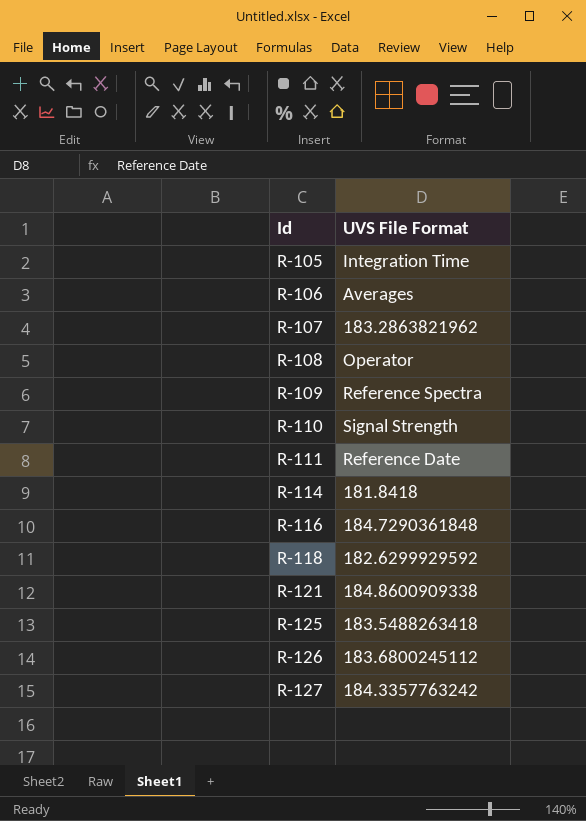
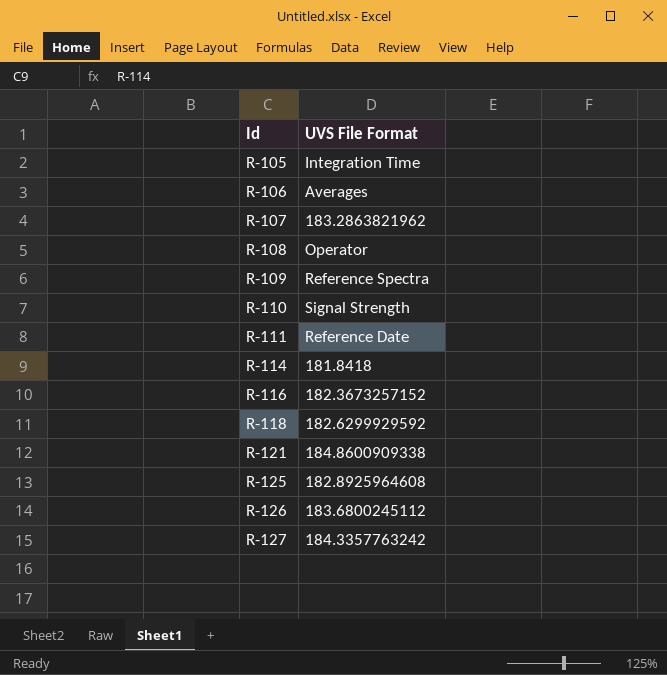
R-116 | UVS File Format: 184.7290361848 -> 182.3673257152
R-125 | UVS File Format: 183.5488263418 -> 182.8925964608

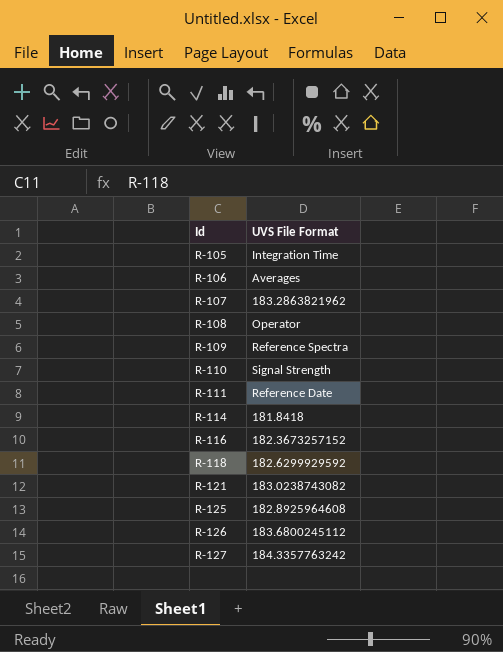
R-121 | UVS File Format: 184.8600909338 -> 183.0238743082

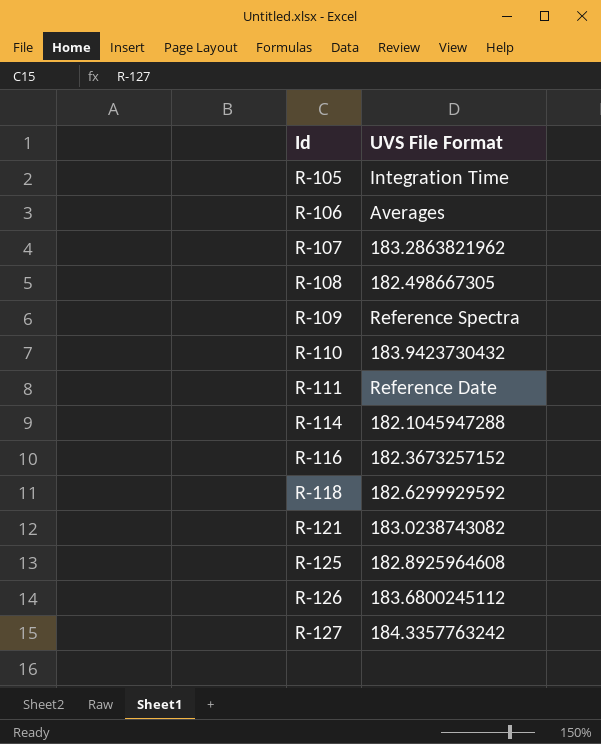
R-108 | UVS File Format: Operator -> 182.498667305
R-110 | UVS File Format: Signal Strength -> 183.9423730432
R-114 | UVS File Format: 181.8418 -> 182.1045947288

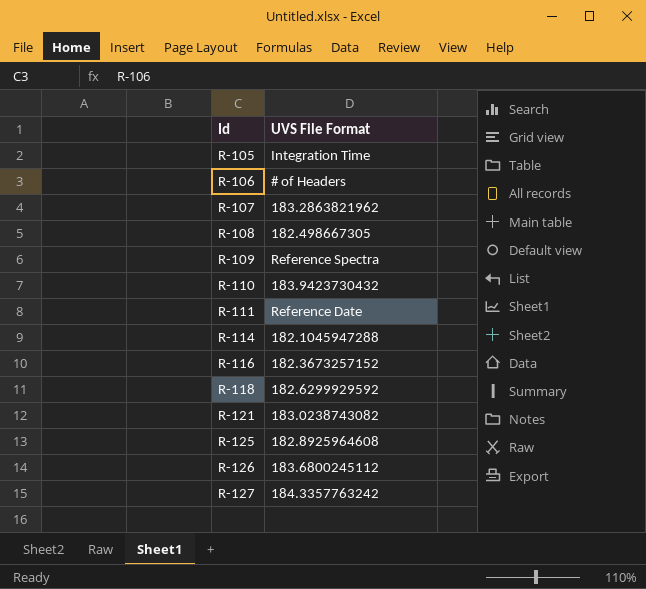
R-106 | UVS File Format: Averages -> # of Headers

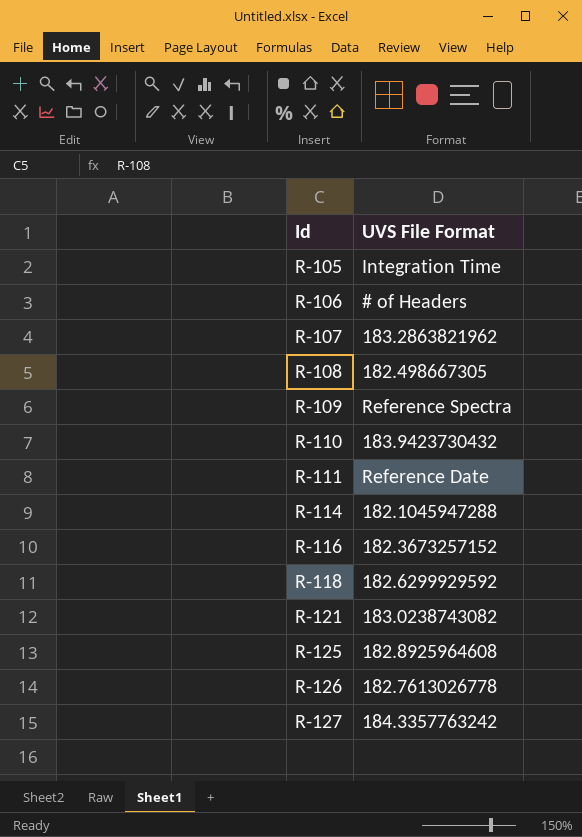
R-126 | UVS File Format: 183.6800245112 -> 182.7613026778

